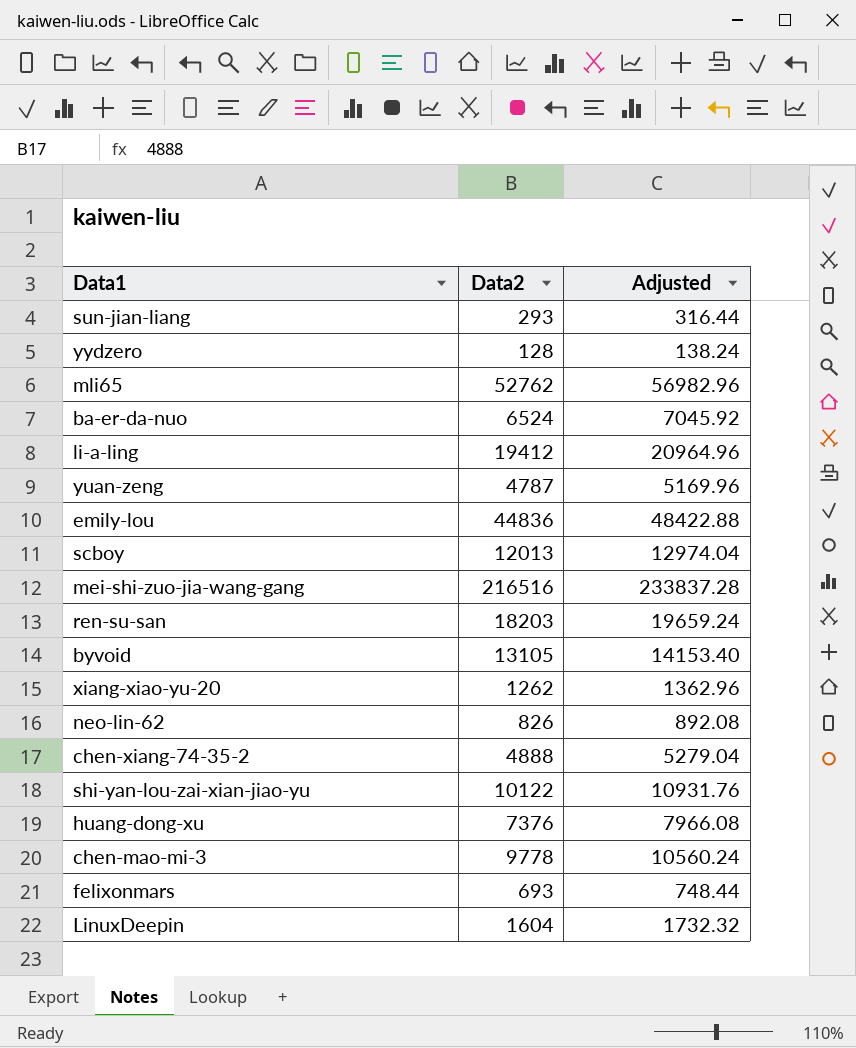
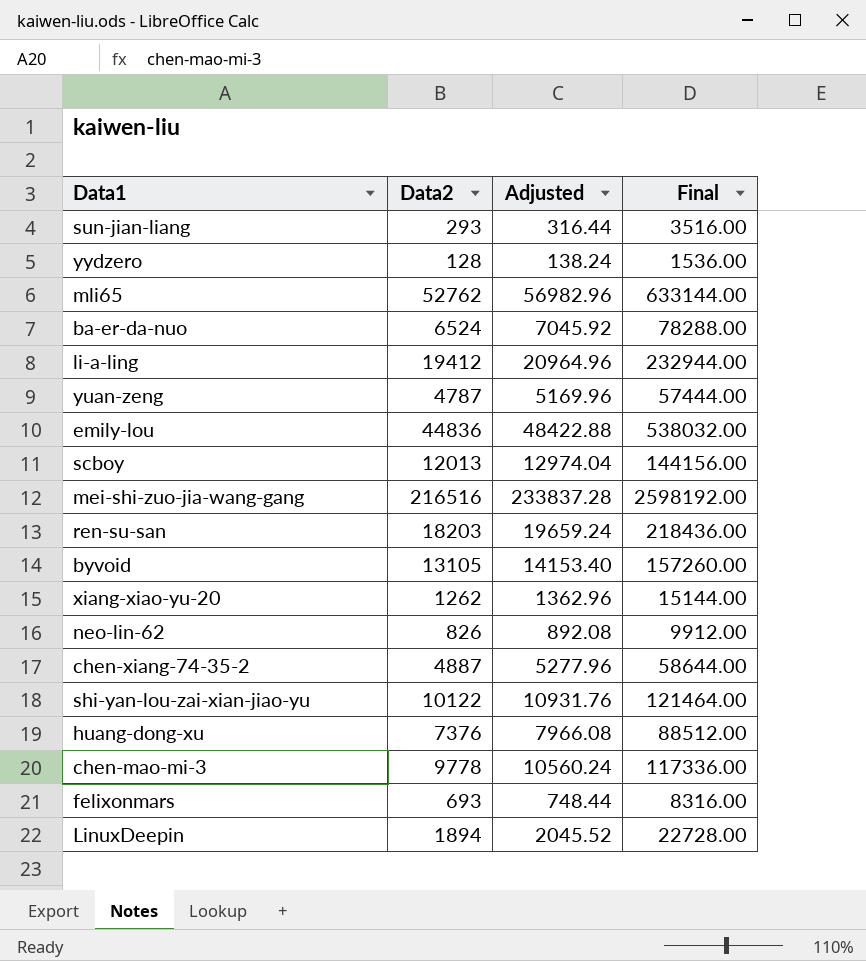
column Final | formula: none -> [Data2] * 12
chen-xiang-74-35-2 | Data2: 4888 -> 4887
chen-xiang-74-35-2 | Adjusted: 5279.04 -> 5277.96
LinuxDeepin | Data2: 1604 -> 1894
LinuxDeepin | Adjusted: 1732.32 -> 2045.52

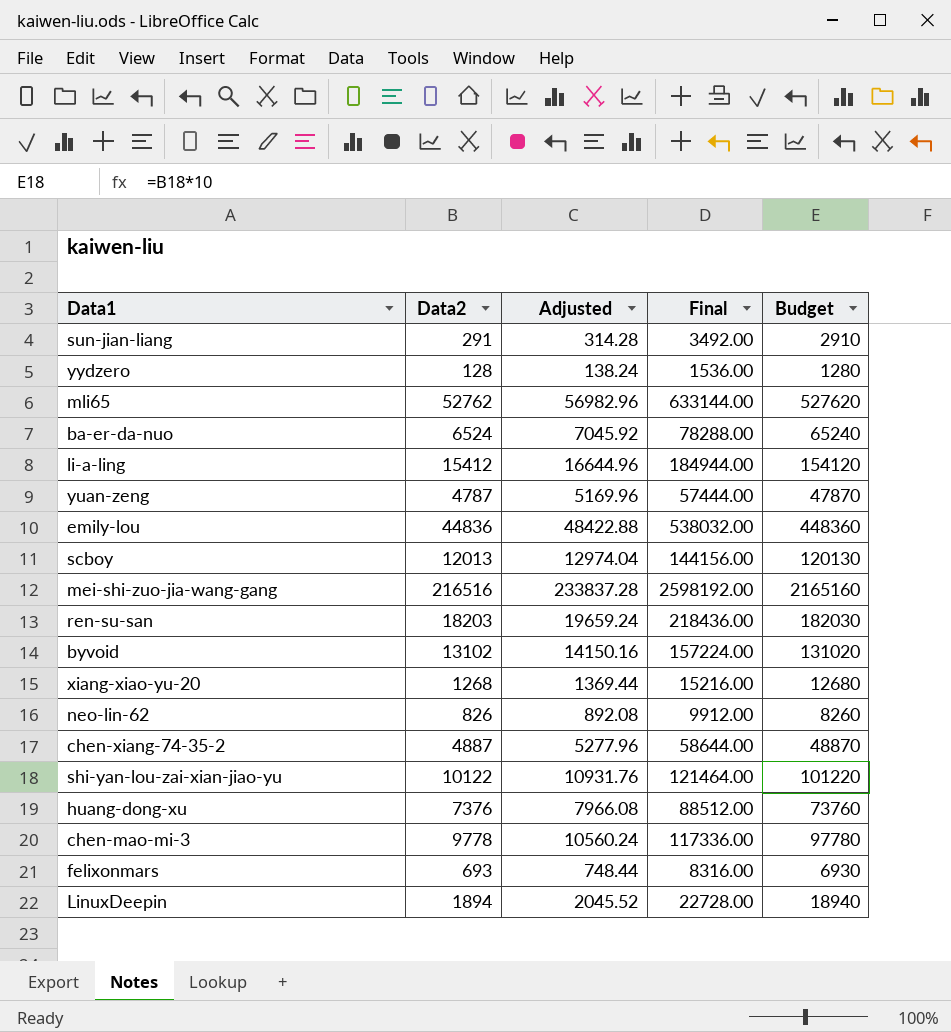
column Budget | formula: none -> [Data2] * 10
sun-jian-liang | Data2: 293 -> 291
sun-jian-liang | Adjusted: 316.44 -> 314.28
sun-jian-liang | Final: 3516.00 -> 3492.00
li-a-ling | Data2: 19412 -> 15412
li-a-ling | Adjusted: 20964.96 -> 16644.96
li-a-ling | Final: 232944.00 -> 184944.00
byvoid | Data2: 13105 -> 13102
byvoid | Adjusted: 14153.40 -> 14150.16
byvoid | Final: 157260.00 -> 157224.00
xiang-xiao-yu-20 | Data2: 1262 -> 1268
xiang-xiao-yu-20 | Adjusted: 1362.96 -> 1369.44
xiang-xiao-yu-20 | Final: 15144.00 -> 15216.00

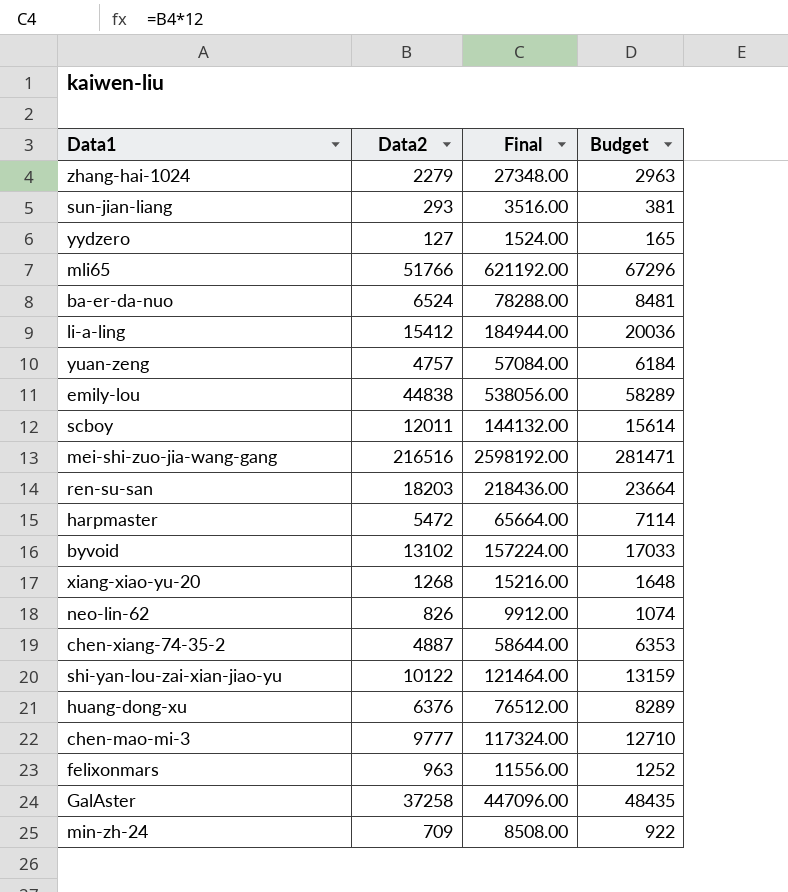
column Adjusted | formula: [Data2] * 1.08 -> none
column Budget | formula: [Data2] * 10 -> [Data2] * 1.3
row LinuxDeepin: 1894 | 2045.52 | 22728.00 | 18940 -> none
row zhang-hai-1024: none -> 2279 | 27348.00 | 2963
sun-jian-liang | Data2: 291 -> 293
sun-jian-liang | Final: 3492.00 -> 3516.00
yydzero | Data2: 128 -> 127
yydzero | Final: 1536.00 -> 1524.00
mli65 | Data2: 52762 -> 51766
mli65 | Final: 633144.00 -> 621192.00
yuan-zeng | Data2: 4787 -> 4757
yuan-zeng | Final: 57444.00 -> 57084.00
emily-lou | Data2: 44836 -> 44838
emily-lou | Final: 538032.00 -> 538056.00
scboy | Data2: 12013 -> 12011
scboy | Final: 144156.00 -> 144132.00
row harpmaster: none -> 5472 | 65664.00 | 7114
huang-dong-xu | Data2: 7376 -> 6376
huang-dong-xu | Final: 88512.00 -> 76512.00
chen-mao-mi-3 | Data2: 9778 -> 9777
chen-mao-mi-3 | Final: 117336.00 -> 117324.00
felixonmars | Data2: 693 -> 963
felixonmars | Final: 8316.00 -> 11556.00
row GalAster: none -> 37258 | 447096.00 | 48435
row min-zh-24: none -> 709 | 8508.00 | 922

